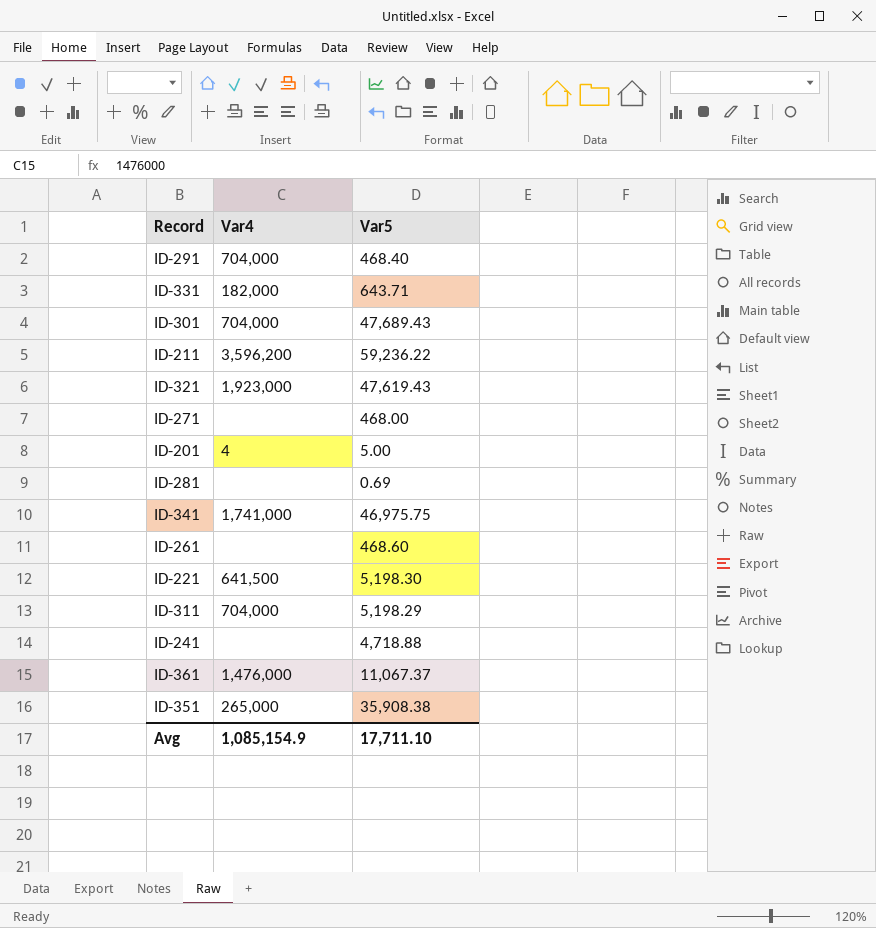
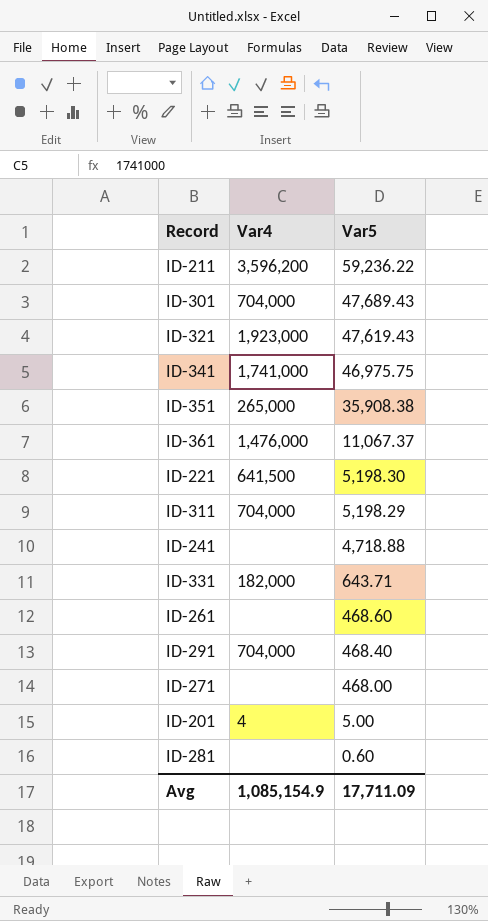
row order: none -> Var5 descending
ID-281 | Var5: 0.69 -> 0.60
Avg | Var5: 17,711.10 -> 17,711.09

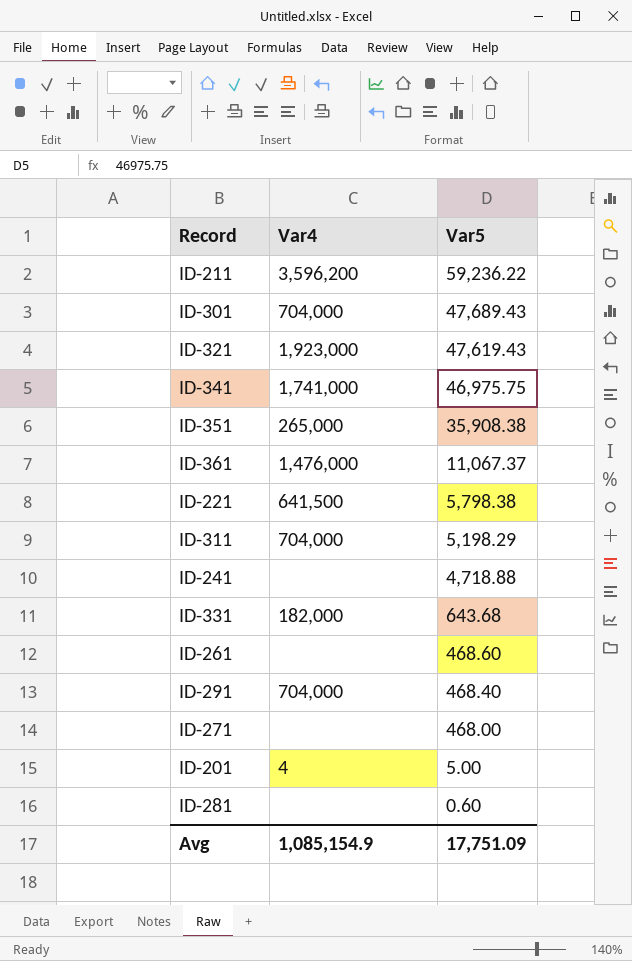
ID-221 | Var5: 5,198.30 -> 5,798.38
ID-331 | Var5: 643.71 -> 643.68
Avg | Var5: 17,711.09 -> 17,751.09

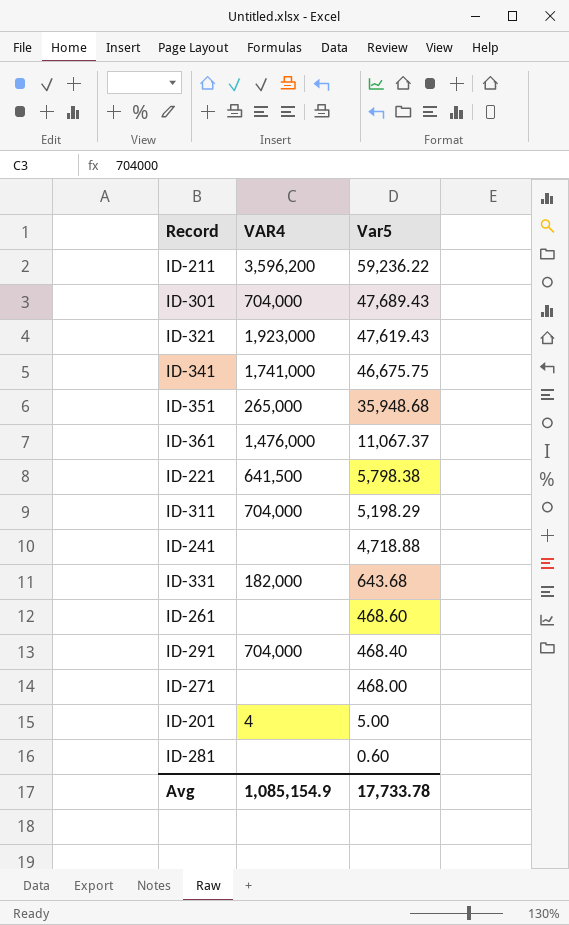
column name: Var4 -> VAR4
ID-341 | Var5: 46,975.75 -> 46,675.75
ID-351 | Var5: 35,908.38 -> 35,948.68
Avg | Var5: 17,751.09 -> 17,733.78

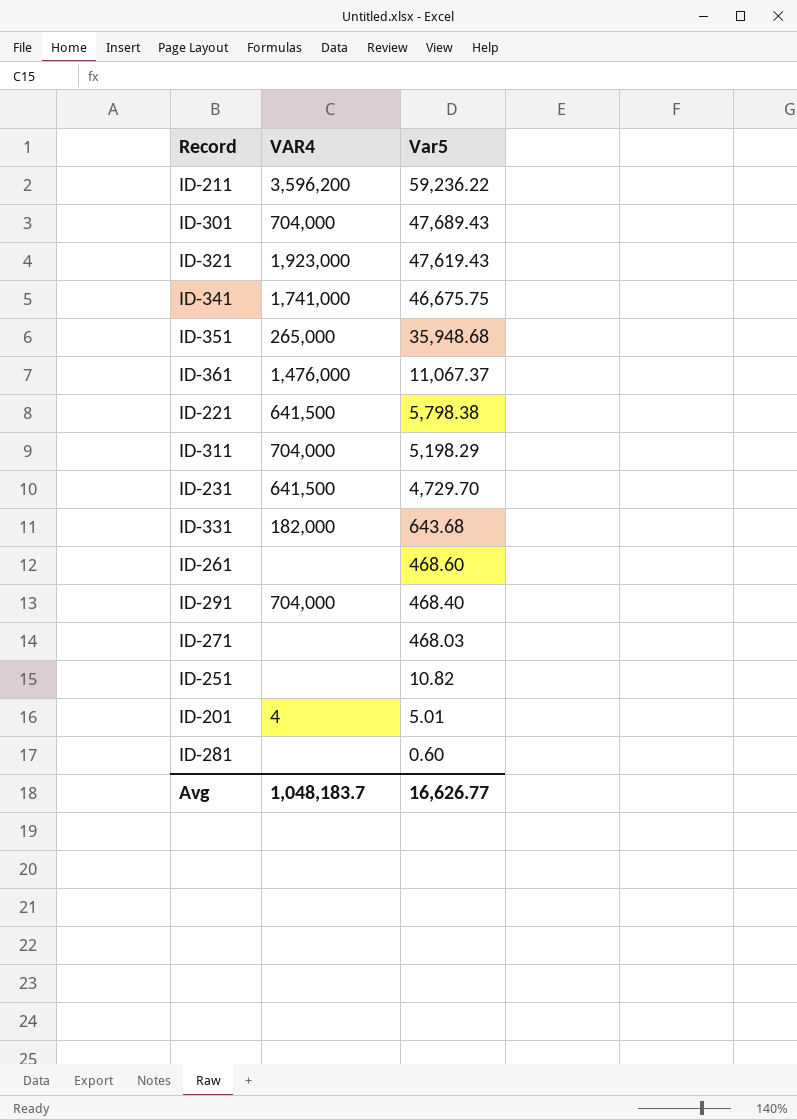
row ID-241: none | 4,718.88 -> none
row ID-231: none -> 641,500 | 4,729.70
ID-271 | Var5: 468.00 -> 468.03
row ID-251: none -> none | 10.82
ID-201 | Var5: 5.00 -> 5.01
Avg | VAR4: 1,085,154.9 -> 1,048,183.7
Avg | Var5: 17,733.78 -> 16,626.77

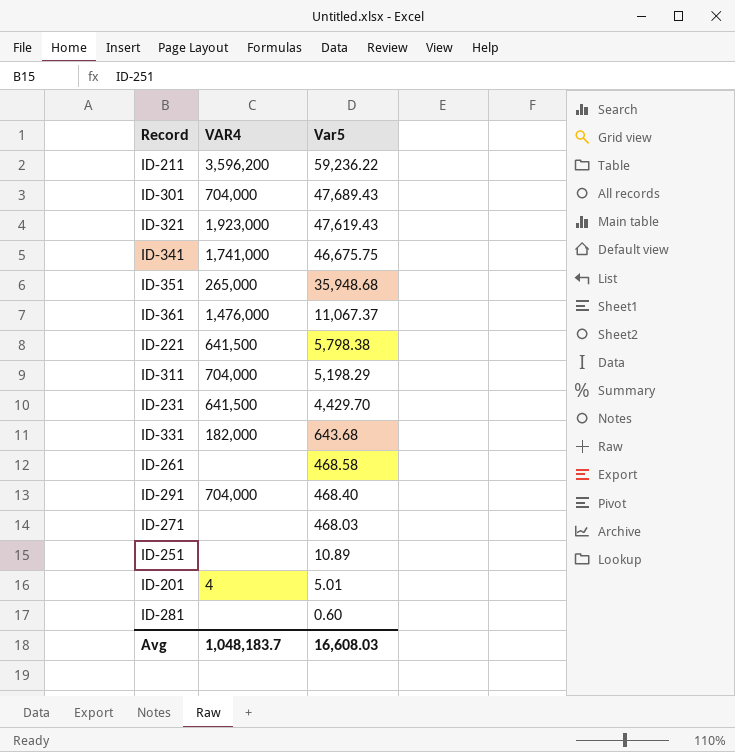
ID-231 | Var5: 4,729.70 -> 4,429.70
ID-261 | Var5: 468.60 -> 468.58
ID-251 | Var5: 10.82 -> 10.89
Avg | Var5: 16,626.77 -> 16,608.03

